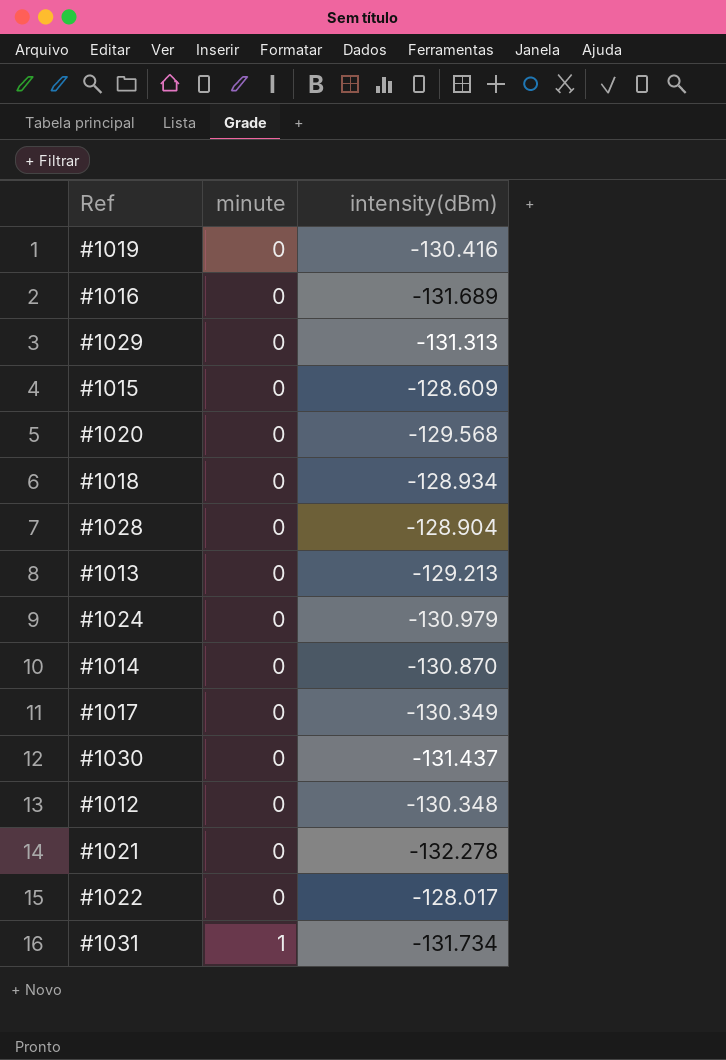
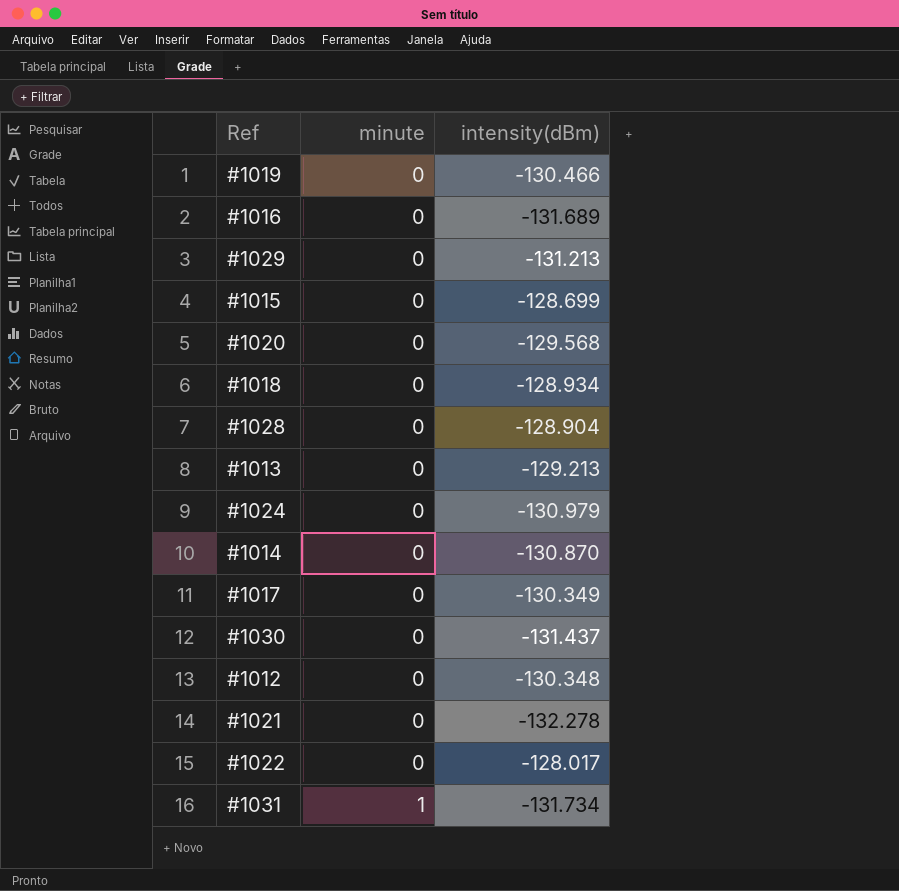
#1019 | intensity(dBm): -130.416 -> -130.466
#1029 | intensity(dBm): -131.313 -> -131.213
#1015 | intensity(dBm): -128.609 -> -128.699

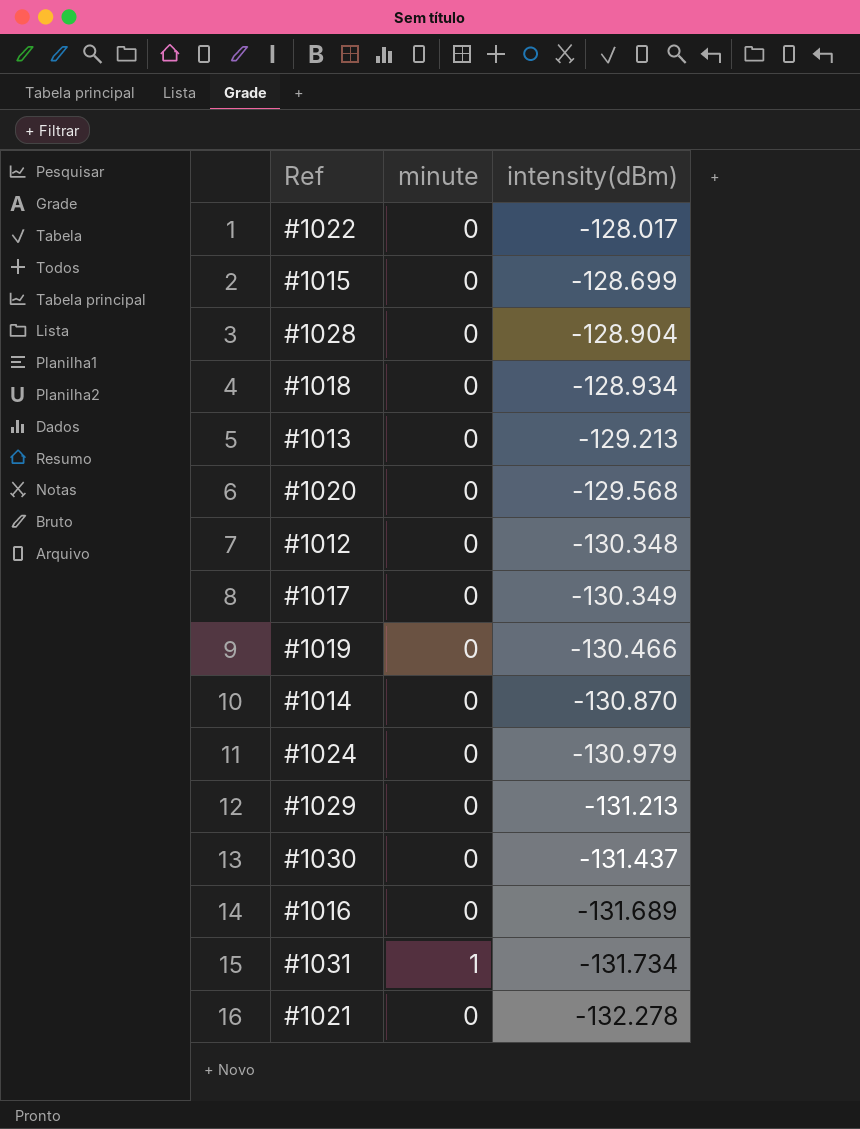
row order: minute ascending -> intensity(dBm) descending

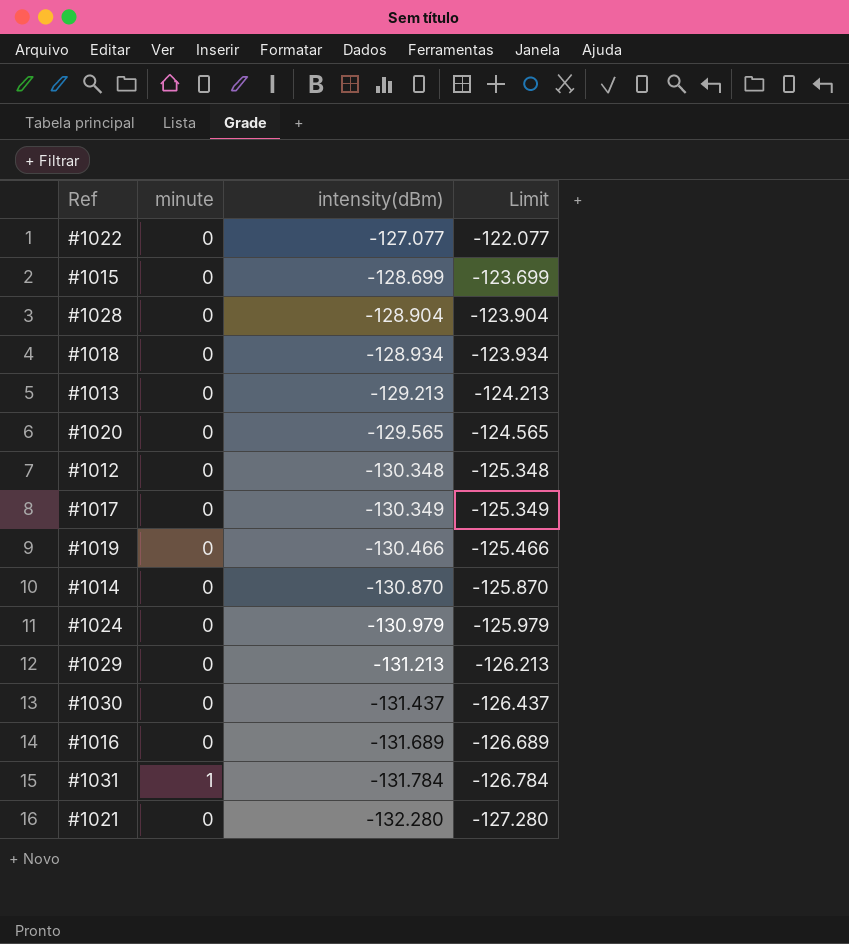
column Limit | formula: none -> [intensity(dBm)] + 5
#1022 | intensity(dBm): -128.017 -> -127.077
#1020 | intensity(dBm): -129.568 -> -129.565
#1031 | intensity(dBm): -131.734 -> -131.784
#1021 | intensity(dBm): -132.278 -> -132.280

